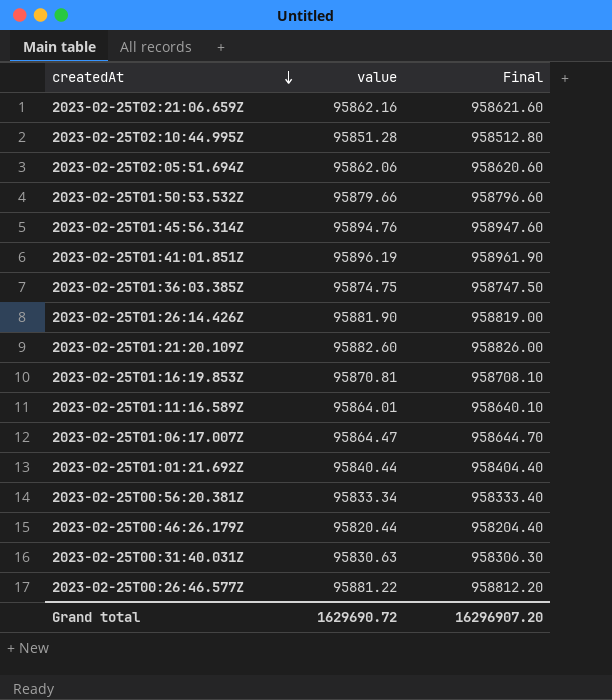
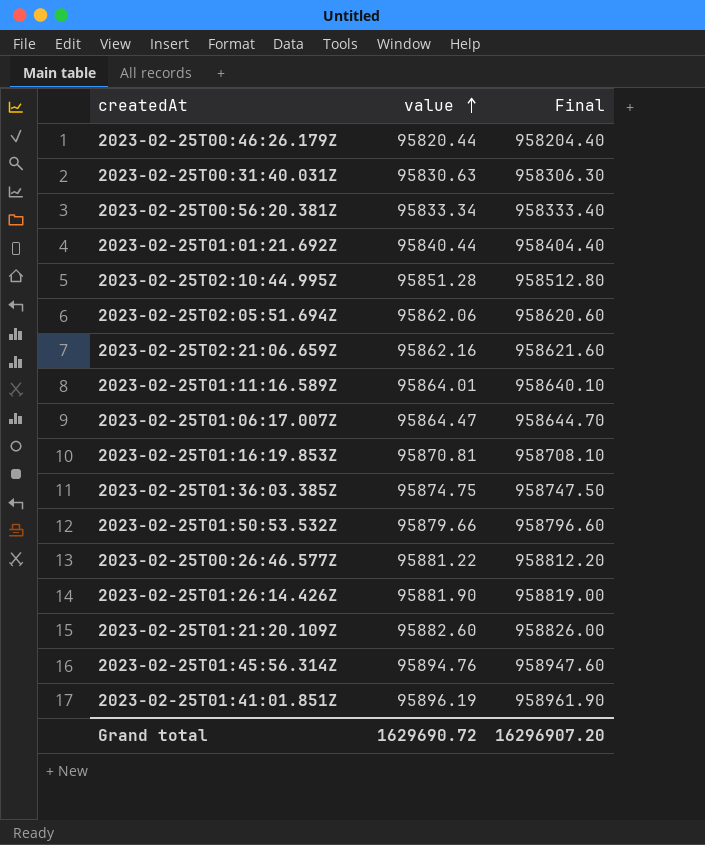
row order: createdAt descending -> value ascending

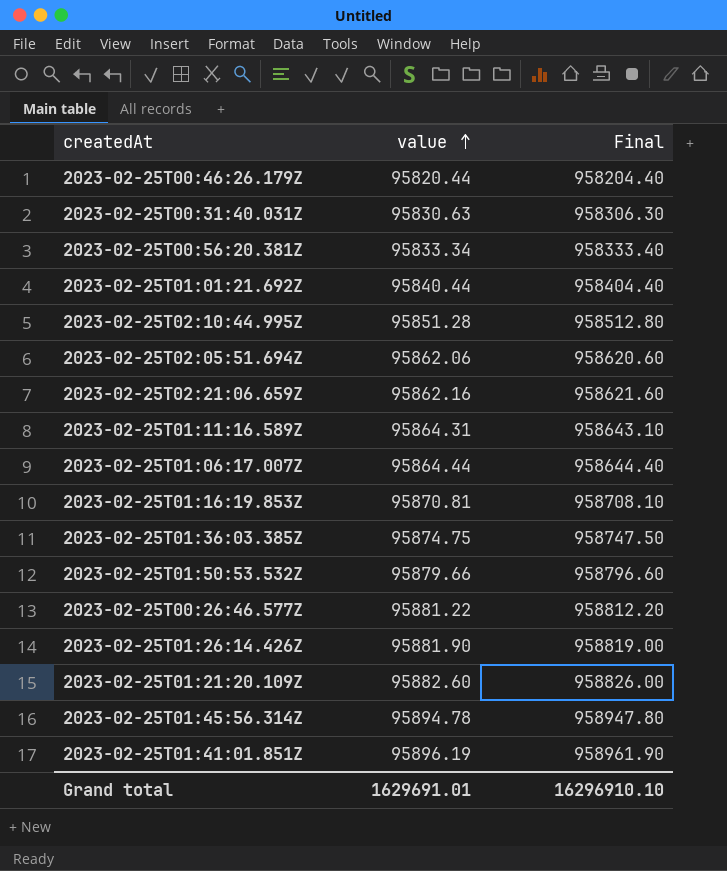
2023-02-25T01:11:16.589Z | value: 95864.01 -> 95864.31
2023-02-25T01:11:16.589Z | Final: 958640.10 -> 958643.10
2023-02-25T01:06:17.007Z | value: 95864.47 -> 95864.44
2023-02-25T01:06:17.007Z | Final: 958644.70 -> 958644.40
2023-02-25T01:45:56.314Z | value: 95894.76 -> 95894.78
2023-02-25T01:45:56.314Z | Final: 958947.60 -> 958947.80
Grand total | value: 1629690.72 -> 1629691.01
Grand total | Final: 16296907.20 -> 16296910.10

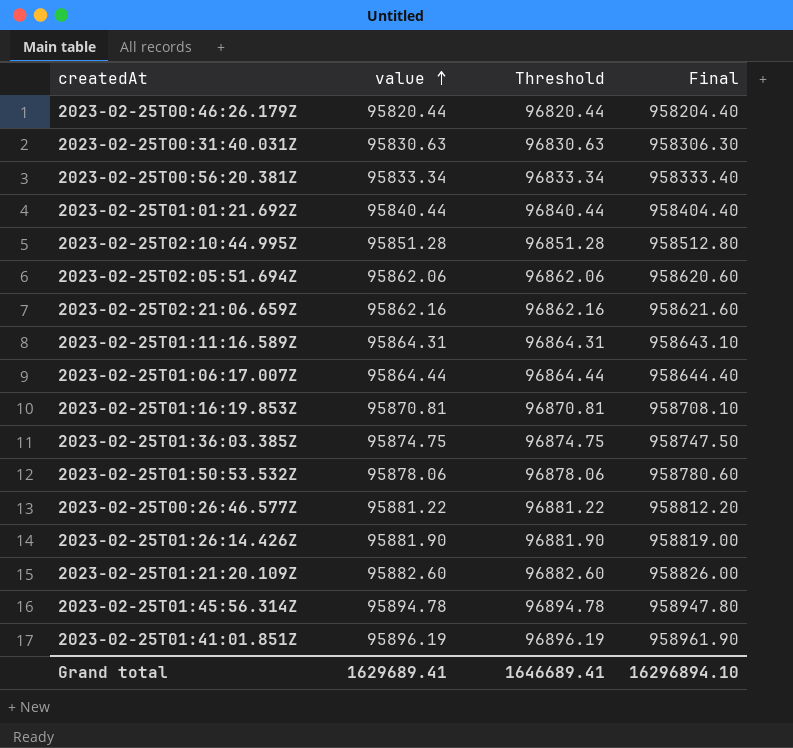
column Threshold | formula: none -> [value] + 1000
2023-02-25T01:50:53.532Z | value: 95879.66 -> 95878.06
2023-02-25T01:50:53.532Z | Final: 958796.60 -> 958780.60
Grand total | value: 1629691.01 -> 1629689.41
Grand total | Final: 16296910.10 -> 16296894.10

